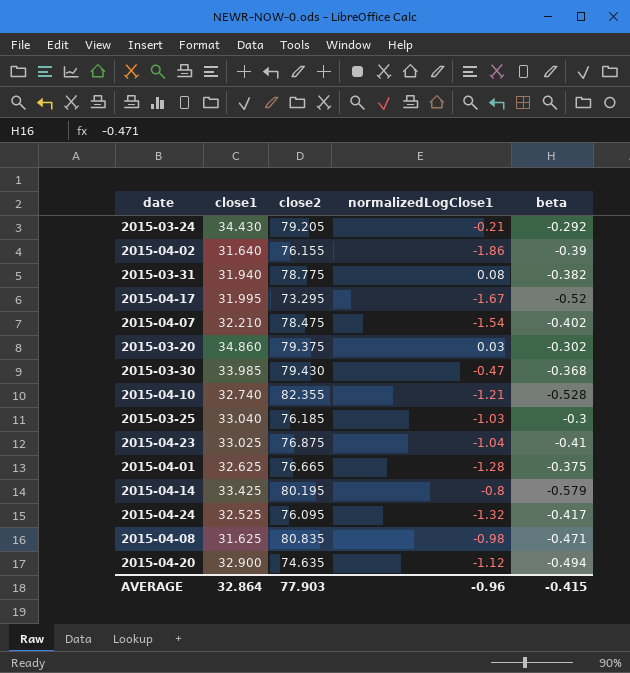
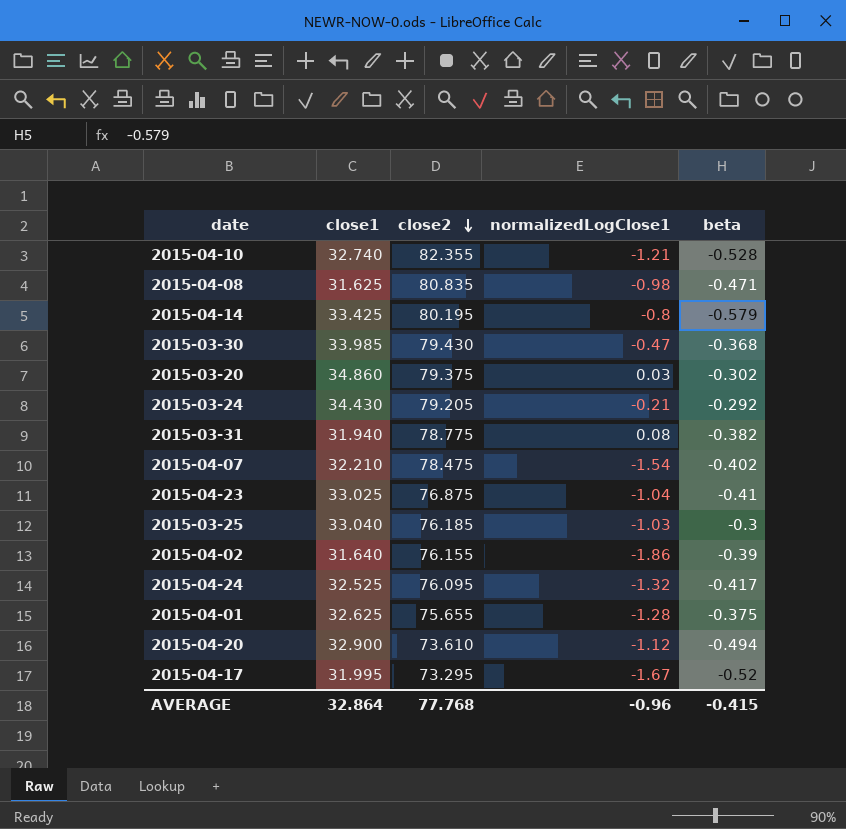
row order: none -> close2 descending
2015-04-01 | close2: 76.665 -> 75.655
2015-04-20 | close2: 74.635 -> 73.610
AVERAGE | close2: 77.903 -> 77.768

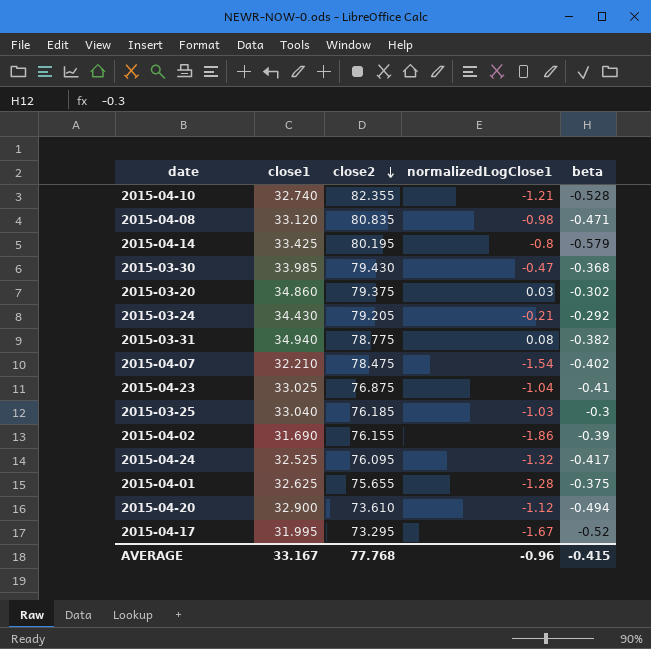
2015-04-08 | close1: 31.625 -> 33.120
2015-03-31 | close1: 31.940 -> 34.940
2015-04-02 | close1: 31.640 -> 31.690
AVERAGE | close1: 32.864 -> 33.167

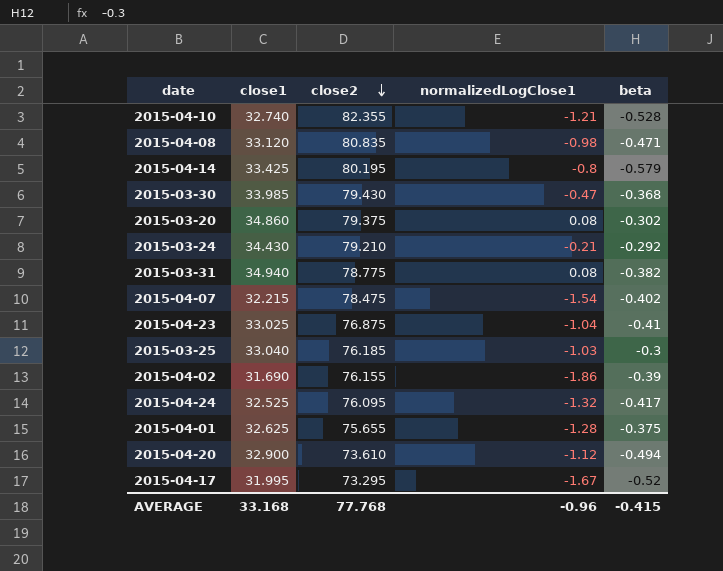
2015-03-20 | normalizedLogClose1: 0.03 -> 0.08
2015-03-24 | close2: 79.205 -> 79.210
2015-04-07 | close1: 32.210 -> 32.215
AVERAGE | close1: 33.167 -> 33.168

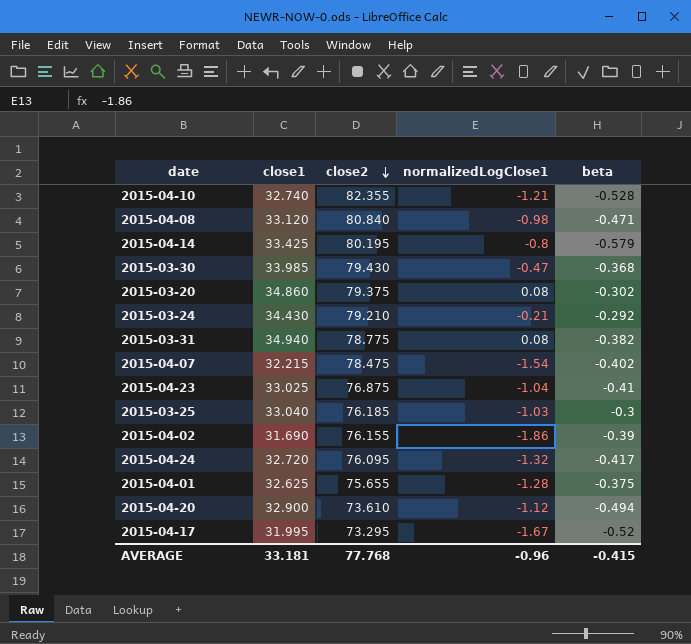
2015-04-08 | close2: 80.835 -> 80.840
2015-04-24 | close1: 32.525 -> 32.720
AVERAGE | close1: 33.168 -> 33.181

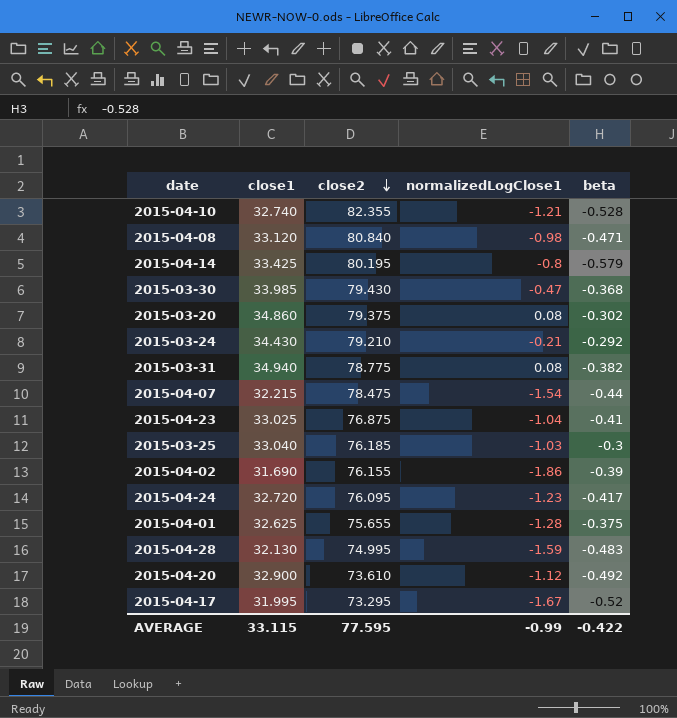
2015-04-07 | beta: -0.402 -> -0.44
2015-04-24 | normalizedLogClose1: -1.32 -> -1.23
row 2015-04-28: none -> 32.130 | 74.995 | -1.59 | -0.483
2015-04-20 | beta: -0.494 -> -0.492
AVERAGE | close1: 33.181 -> 33.115
AVERAGE | close2: 77.768 -> 77.595
AVERAGE | normalizedLogClose1: -0.96 -> -0.99
AVERAGE | beta: -0.415 -> -0.422

